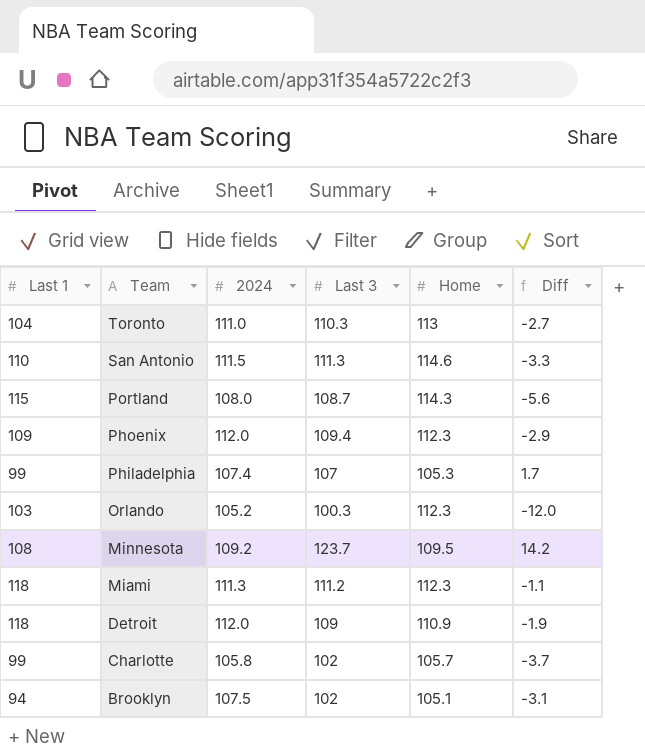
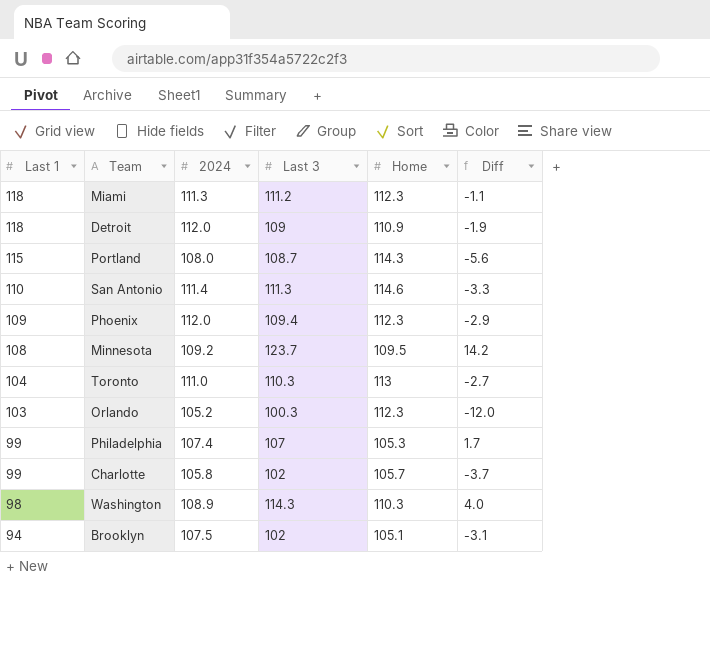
row order: Team descending -> Last 1 descending
San Antonio | 2024: 111.5 -> 111.4
row Washington: none -> 98 | 108.9 | 114.3 | 110.3 | 4.0

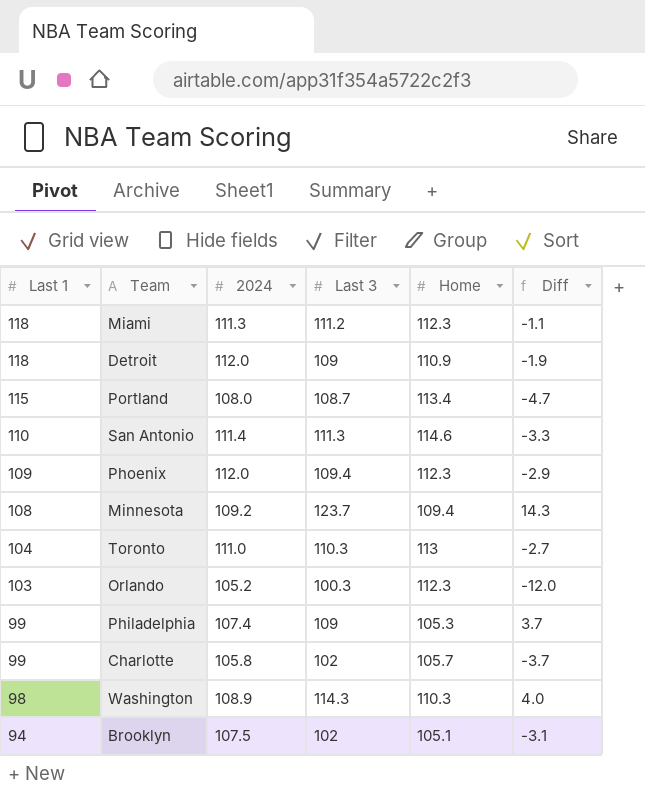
Portland | Home: 114.3 -> 113.4
Portland | Diff: -5.6 -> -4.7
Minnesota | Home: 109.5 -> 109.4
Minnesota | Diff: 14.2 -> 14.3
Philadelphia | Last 3: 107 -> 109
Philadelphia | Diff: 1.7 -> 3.7

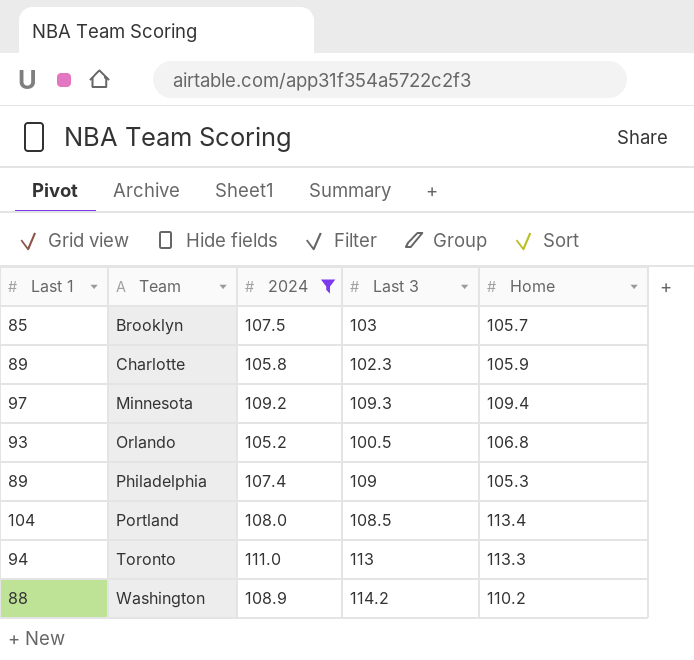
filter: none -> 2024 <= 111.0
row order: Last 1 descending -> Team ascending
column Diff | formula: [Last 3] - [Home] -> none
Brooklyn | Last 1: 94 -> 85
Brooklyn | Last 3: 102 -> 103
Brooklyn | Home: 105.1 -> 105.7
Charlotte | Last 1: 99 -> 89
Charlotte | Last 3: 102 -> 102.3
Charlotte | Home: 105.7 -> 105.9
Minnesota | Last 1: 108 -> 97
Minnesota | Last 3: 123.7 -> 109.3
Orlando | Last 1: 103 -> 93
Orlando | Last 3: 100.3 -> 100.5
Orlando | Home: 112.3 -> 106.8
Philadelphia | Last 1: 99 -> 89
Portland | Last 1: 115 -> 104
Portland | Last 3: 108.7 -> 108.5
Toronto | Last 1: 104 -> 94
Toronto | Last 3: 110.3 -> 113
Toronto | Home: 113 -> 113.3
Washington | Last 1: 98 -> 88
Washington | Last 3: 114.3 -> 114.2
Washington | Home: 110.3 -> 110.2

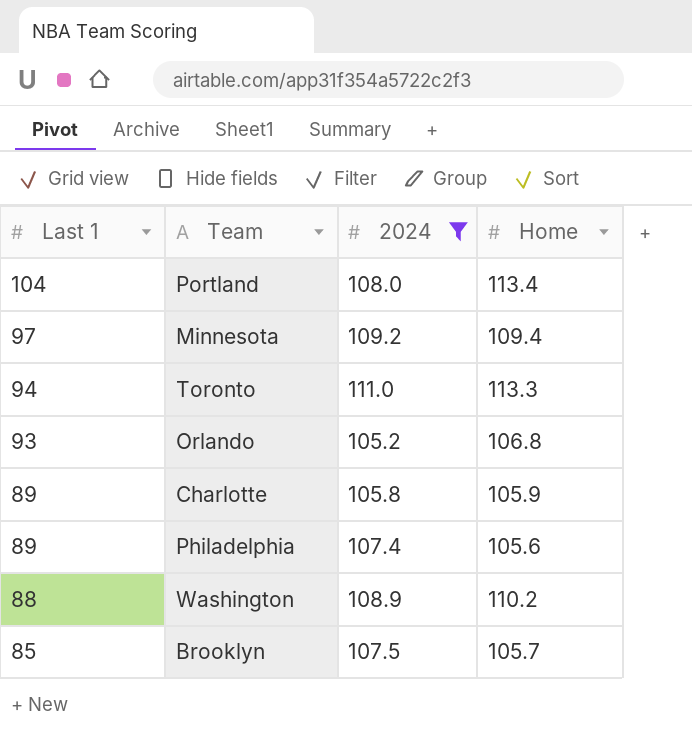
row order: Team ascending -> Last 1 descending
column Last 3 | position: 4 -> none
Philadelphia | Home: 105.3 -> 105.6

